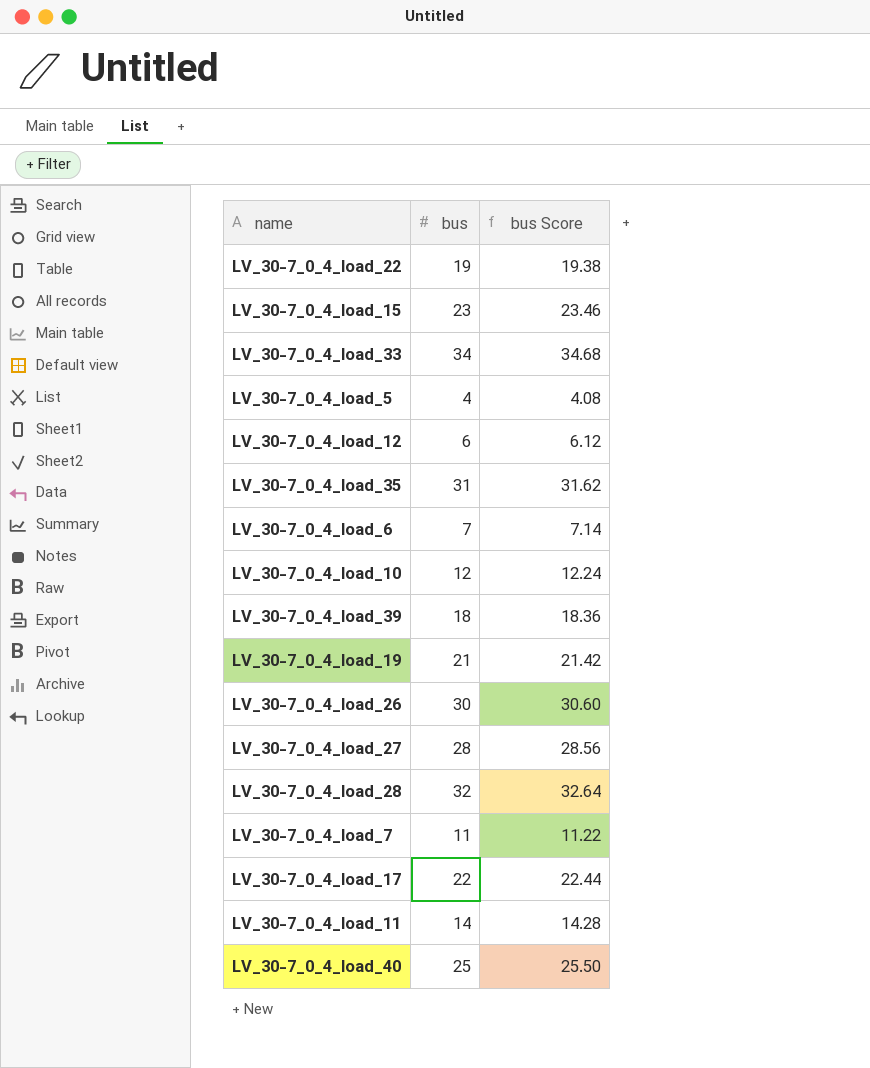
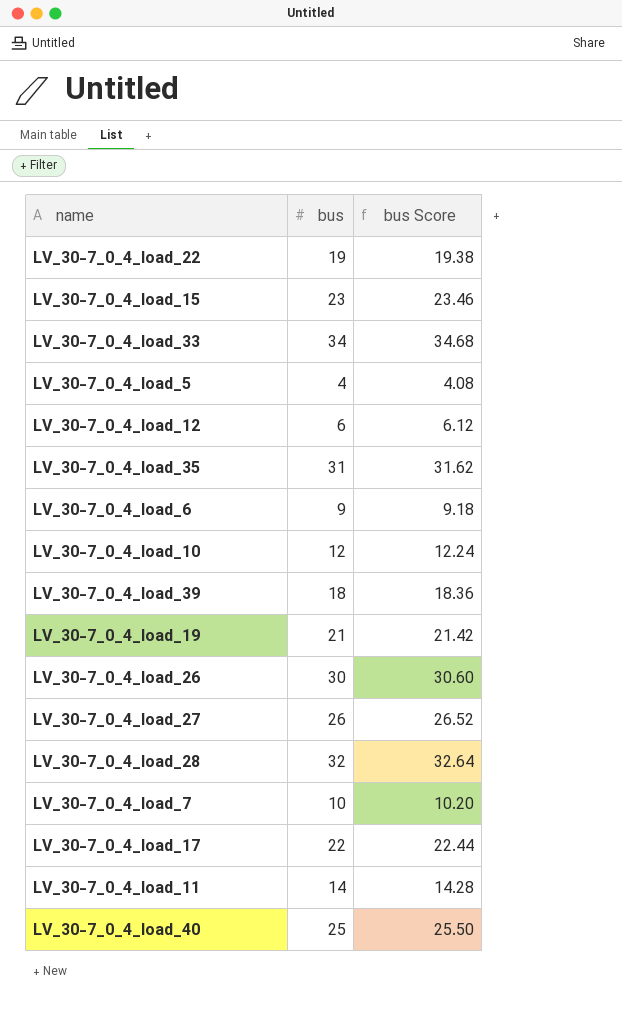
LV_30-7_0_4_load_6 | bus: 7 -> 9
LV_30-7_0_4_load_6 | bus Score: 7.14 -> 9.18
LV_30-7_0_4_load_27 | bus: 28 -> 26
LV_30-7_0_4_load_27 | bus Score: 28.56 -> 26.52
LV_30-7_0_4_load_7 | bus: 11 -> 10
LV_30-7_0_4_load_7 | bus Score: 11.22 -> 10.20

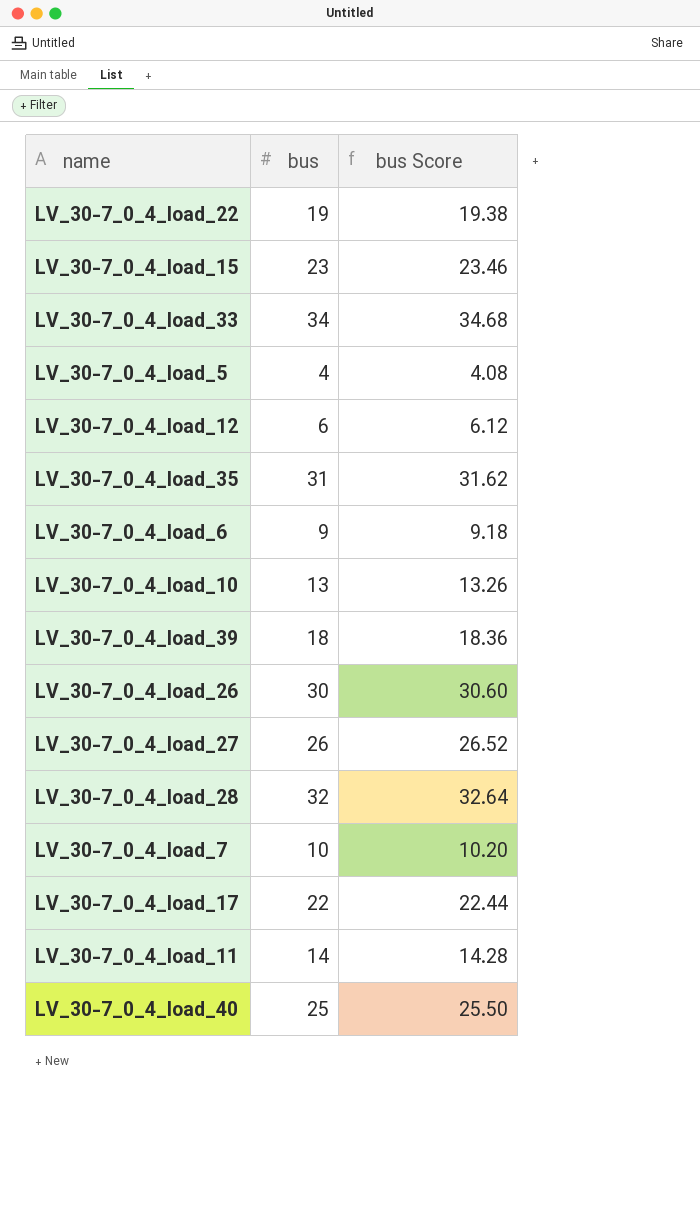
row LV_30-7_0_4_load_19: 21 | 21.42 -> none
LV_30-7_0_4_load_10 | bus: 12 -> 13
LV_30-7_0_4_load_10 | bus Score: 12.24 -> 13.26

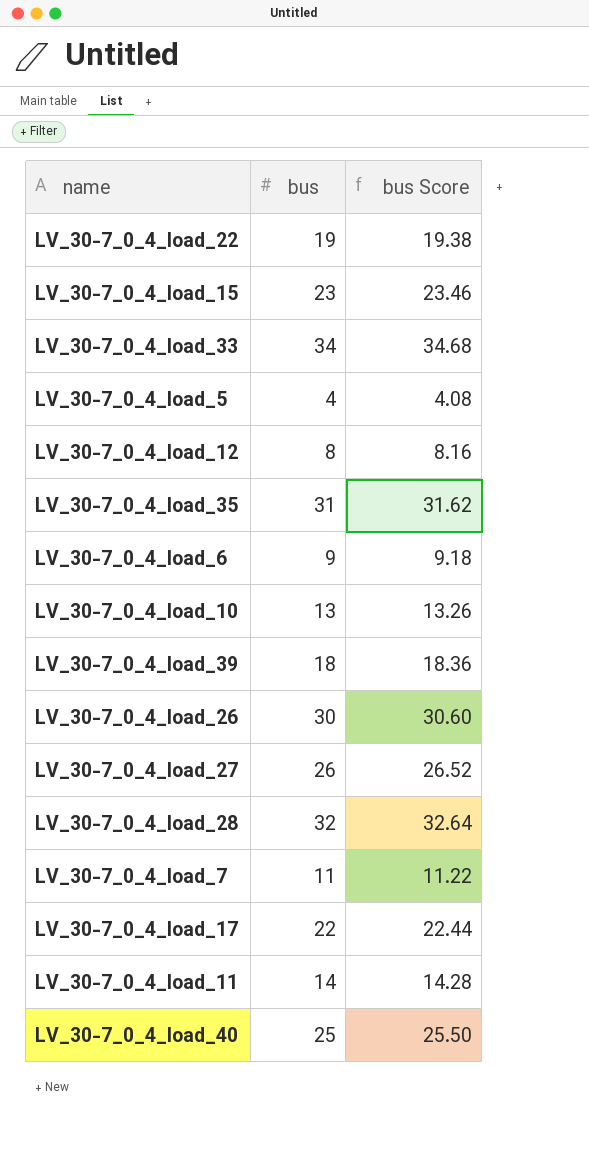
LV_30-7_0_4_load_12 | bus: 6 -> 8
LV_30-7_0_4_load_12 | bus Score: 6.12 -> 8.16
LV_30-7_0_4_load_7 | bus: 10 -> 11
LV_30-7_0_4_load_7 | bus Score: 10.20 -> 11.22

